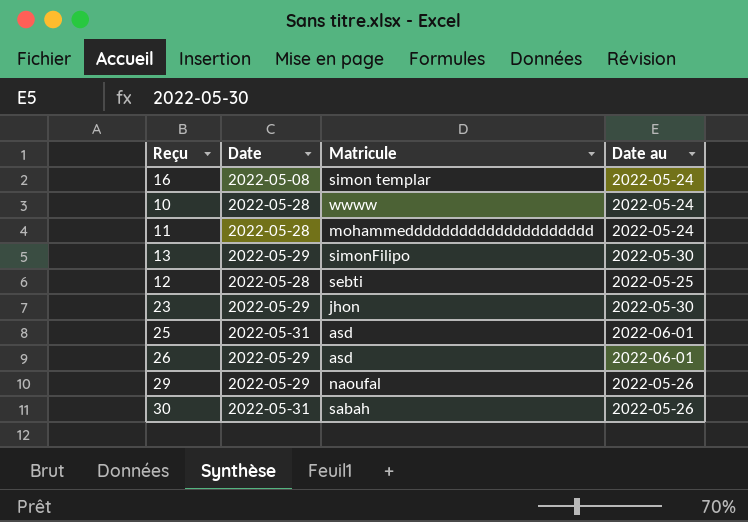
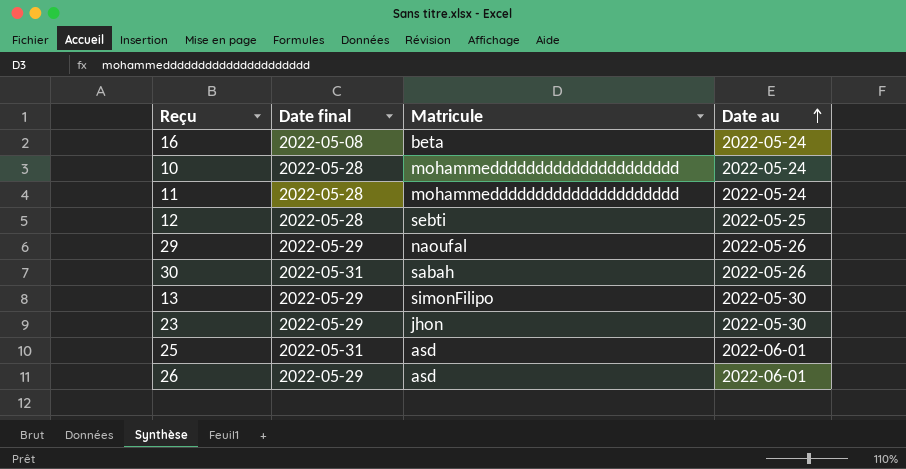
row order: none -> Date au ascending
column name: Date -> Date final
16 | Matricule: simon templar -> beta
10 | Matricule: wwww -> mohammeddddddddddddddddddddd

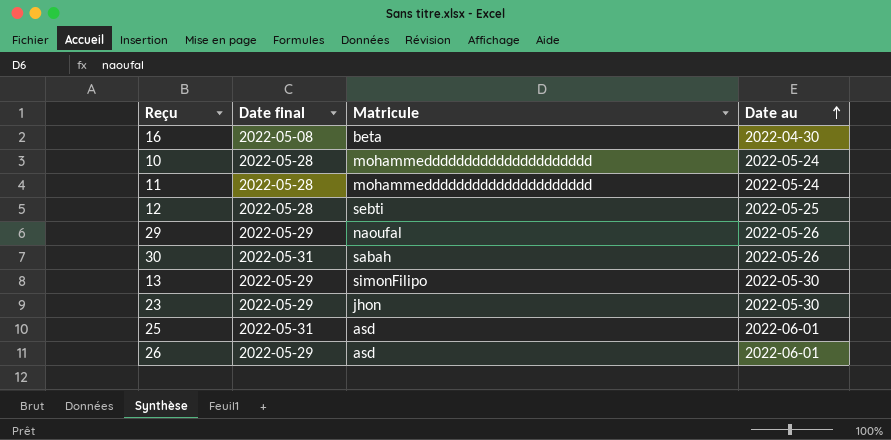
16 | Date au: 2022-05-24 -> 2022-04-30

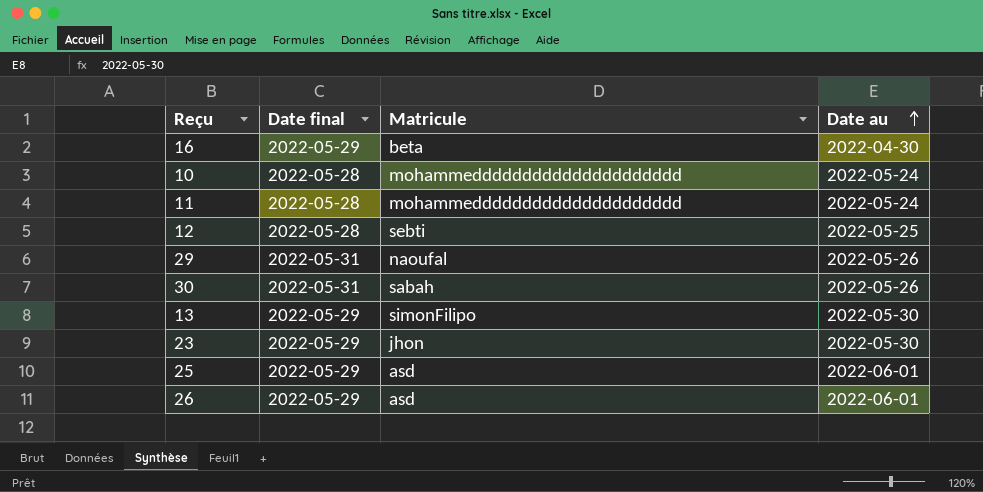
16 | Date final: 2022-05-08 -> 2022-05-29
29 | Date final: 2022-05-29 -> 2022-05-31
25 | Date final: 2022-05-31 -> 2022-05-29

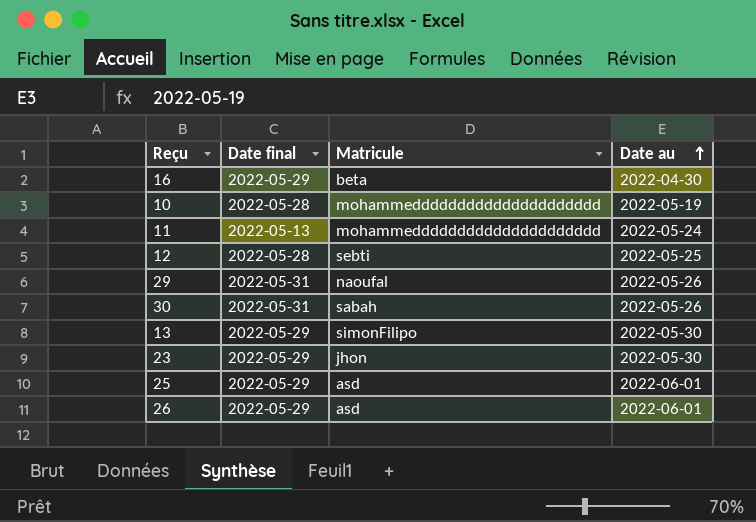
10 | Date au: 2022-05-24 -> 2022-05-19
11 | Date final: 2022-05-28 -> 2022-05-13

